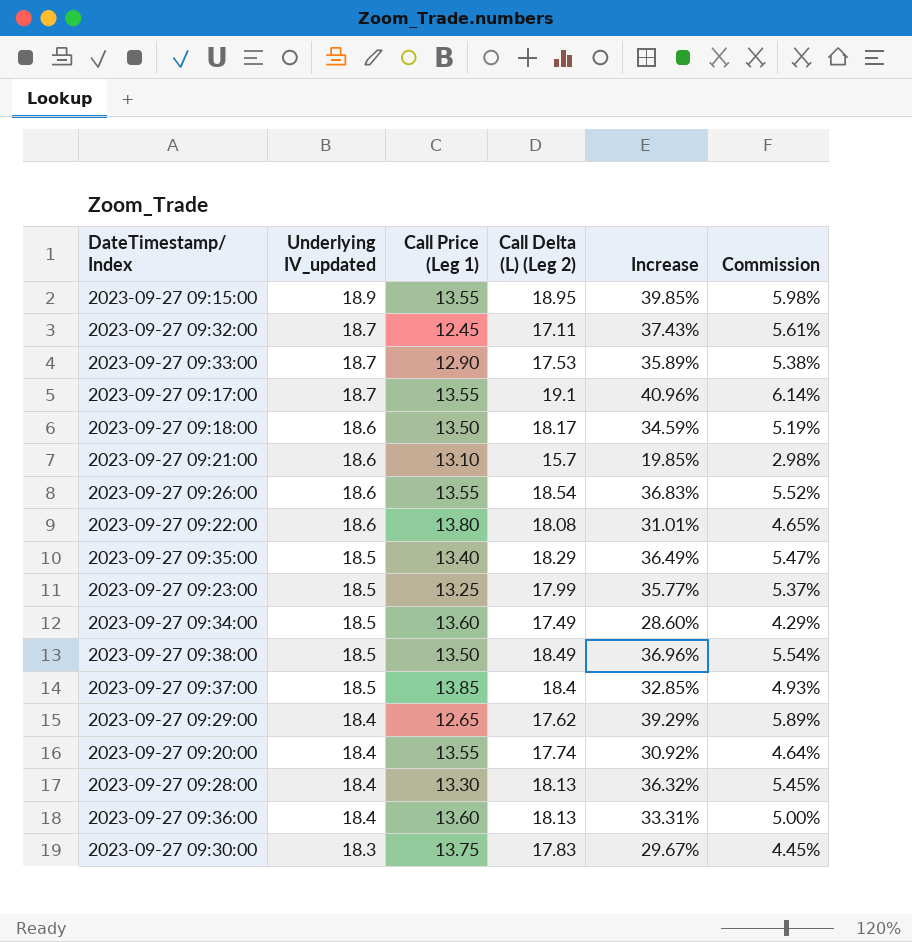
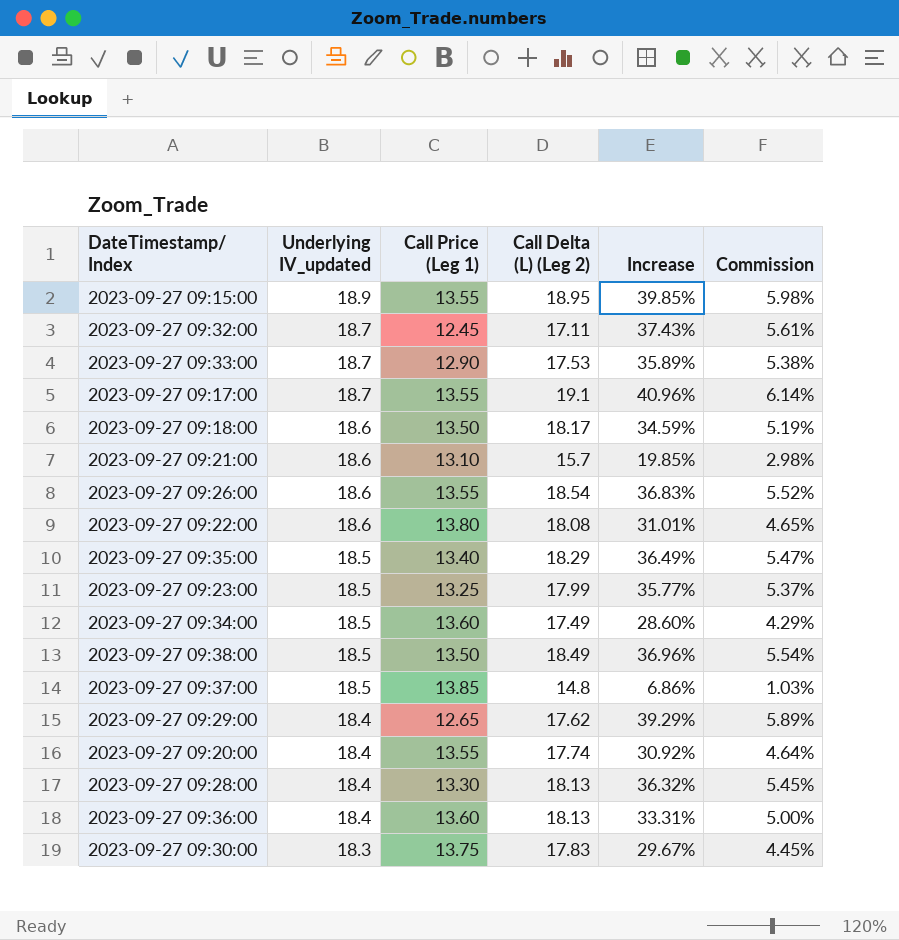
2023-09-27 09:37:00 | Call Delta (L) (Leg 2): 18.4 -> 14.8
2023-09-27 09:37:00 | Increase: 32.85% -> 6.86%
2023-09-27 09:37:00 | Commission: 4.93% -> 1.03%

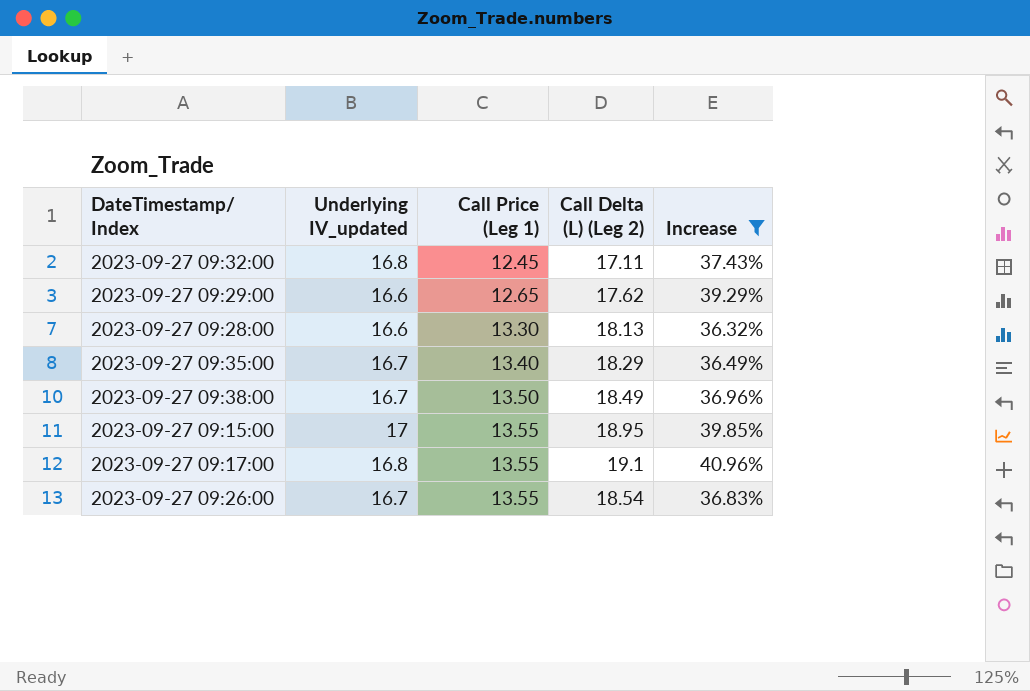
filter: none -> Increase >= 36.32%
row order: Underlying IV_updated descending -> Call Price (Leg 1) ascending
column Commission | formula: [Increase] * 0.15 -> none
2023-09-27 09:32:00 | Underlying IV_updated: 18.7 -> 16.8
2023-09-27 09:29:00 | Underlying IV_updated: 18.4 -> 16.6
2023-09-27 09:28:00 | Underlying IV_updated: 18.4 -> 16.6
2023-09-27 09:35:00 | Underlying IV_updated: 18.5 -> 16.7
2023-09-27 09:38:00 | Underlying IV_updated: 18.5 -> 16.7
2023-09-27 09:15:00 | Underlying IV_updated: 18.9 -> 17
2023-09-27 09:17:00 | Underlying IV_updated: 18.7 -> 16.8
2023-09-27 09:26:00 | Underlying IV_updated: 18.6 -> 16.7

